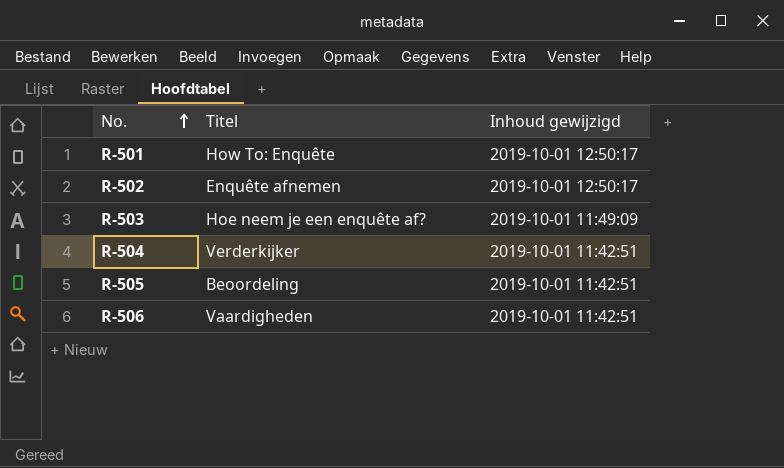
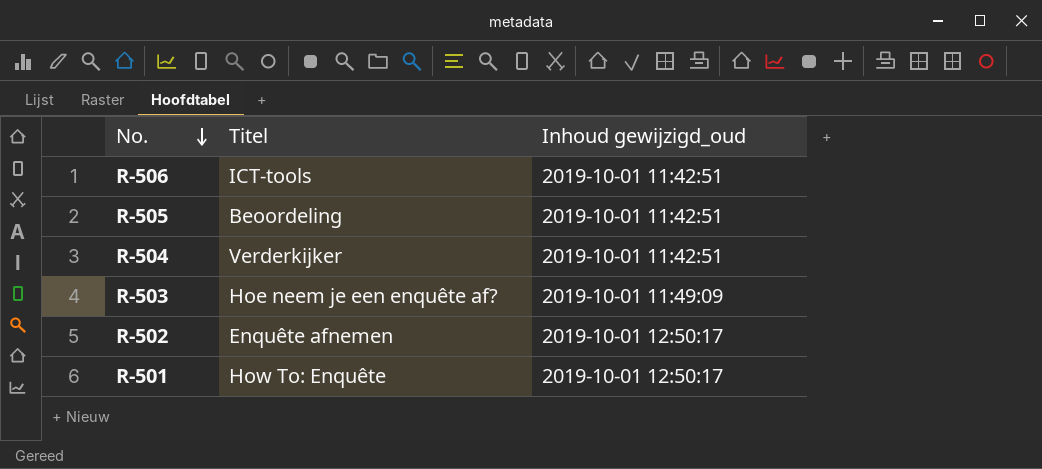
row order: No. ascending -> No. descending
column name: Inhoud gewijzigd -> Inhoud gewijzigd_oud
R-506 | Titel: Vaardigheden -> ICT-tools

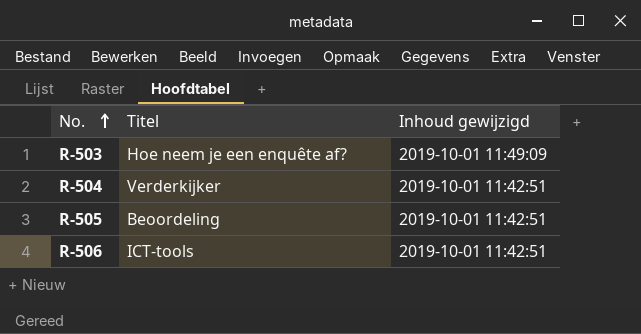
row order: No. descending -> No. ascending
column name: Inhoud gewijzigd_oud -> Inhoud gewijzigd
row R-502: Enquête afnemen | 2019-10-01 12:50:17 -> none
row R-501: How To: Enquête | 2019-10-01 12:50:17 -> none

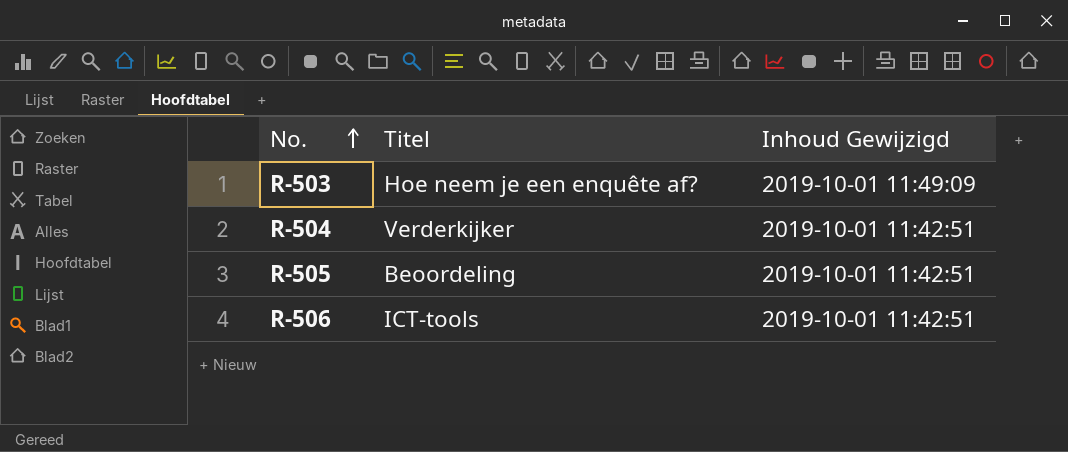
column name: Inhoud gewijzigd -> Inhoud Gewijzigd

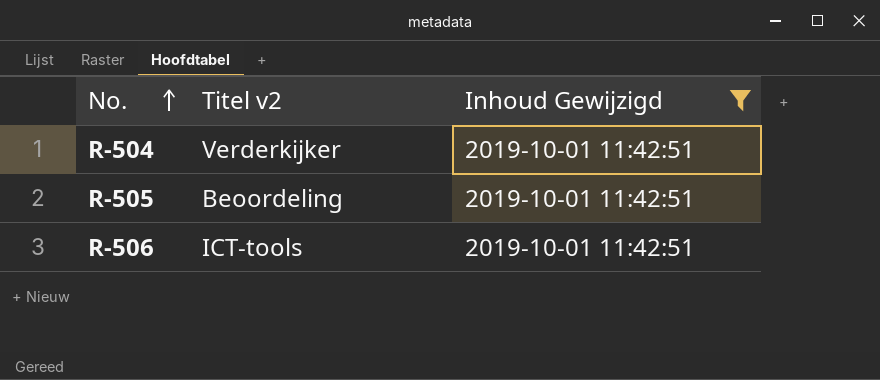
filter: none -> Inhoud Gewijzigd = 2019-10-01 11:42:51
column name: Titel -> Titel v2

